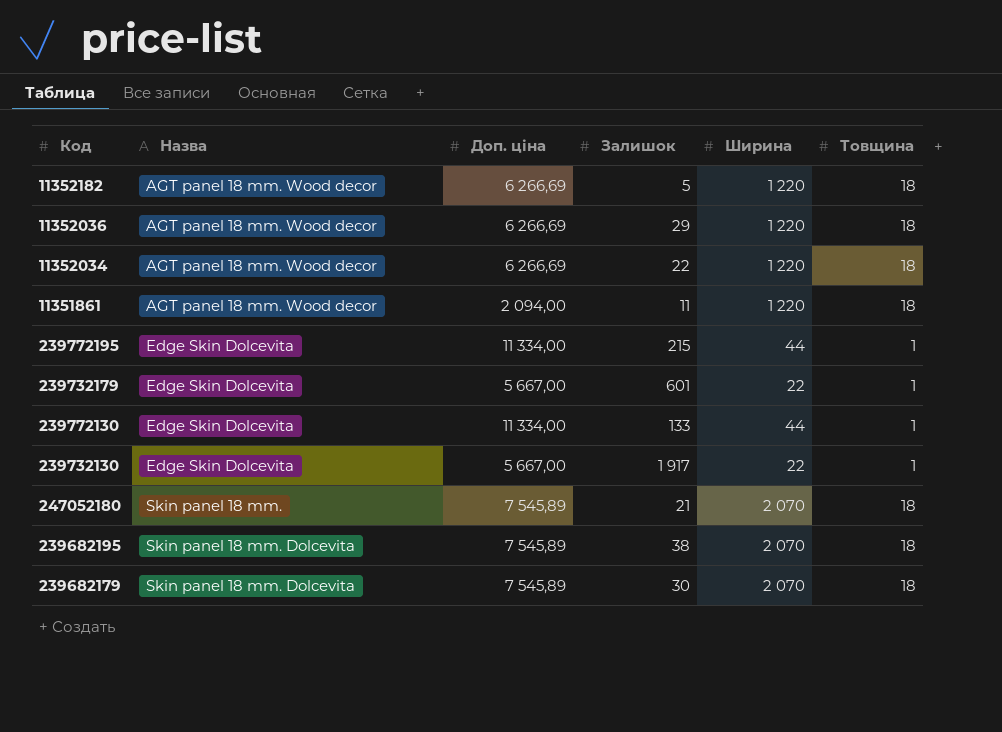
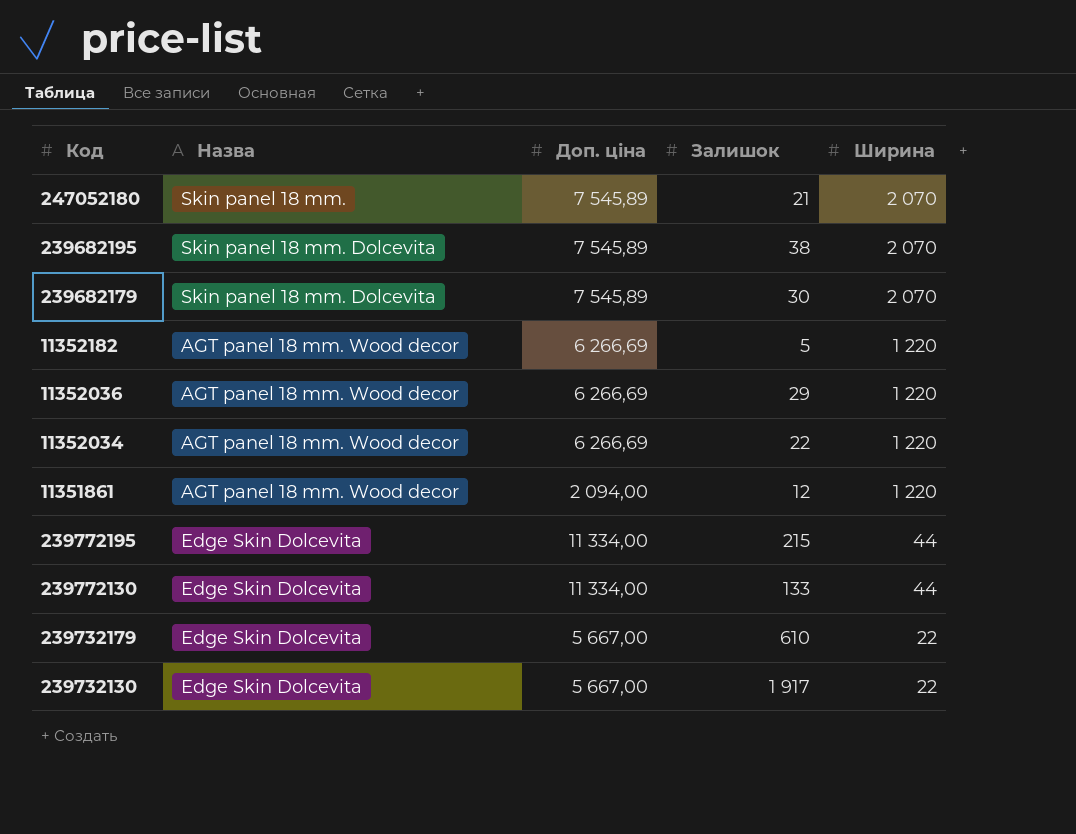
row order: Назва ascending -> Ширина descending
column Товщина | position: 6 -> none
11351861 | Залишок: 11 -> 12
239732179 | Залишок: 601 -> 610

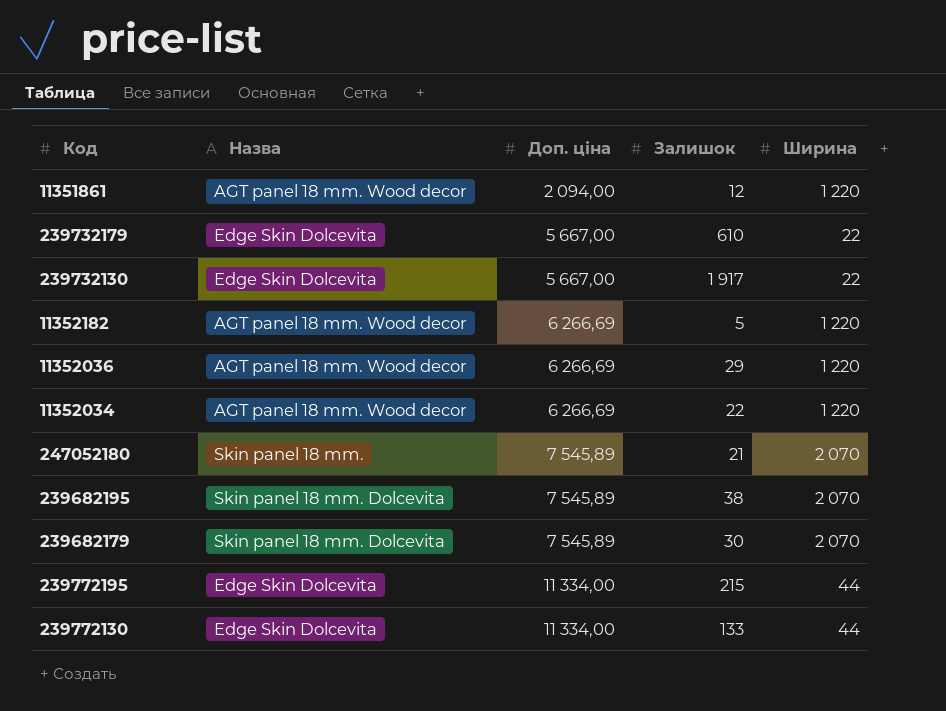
row order: Ширина descending -> Доп. ціна ascending

